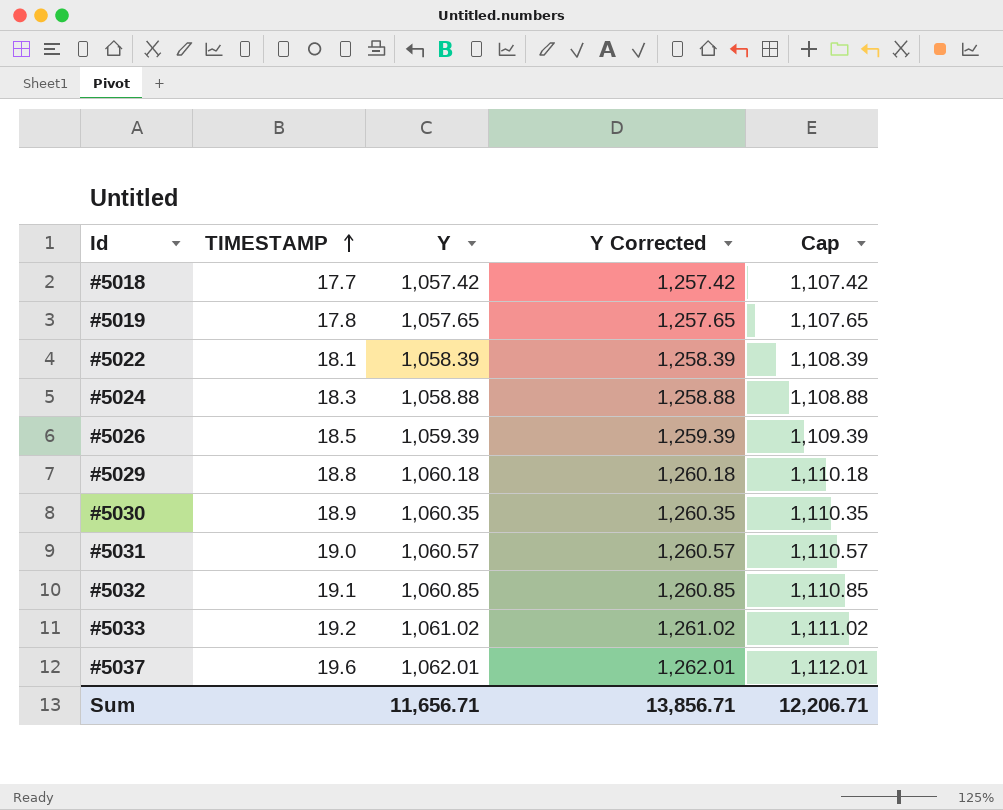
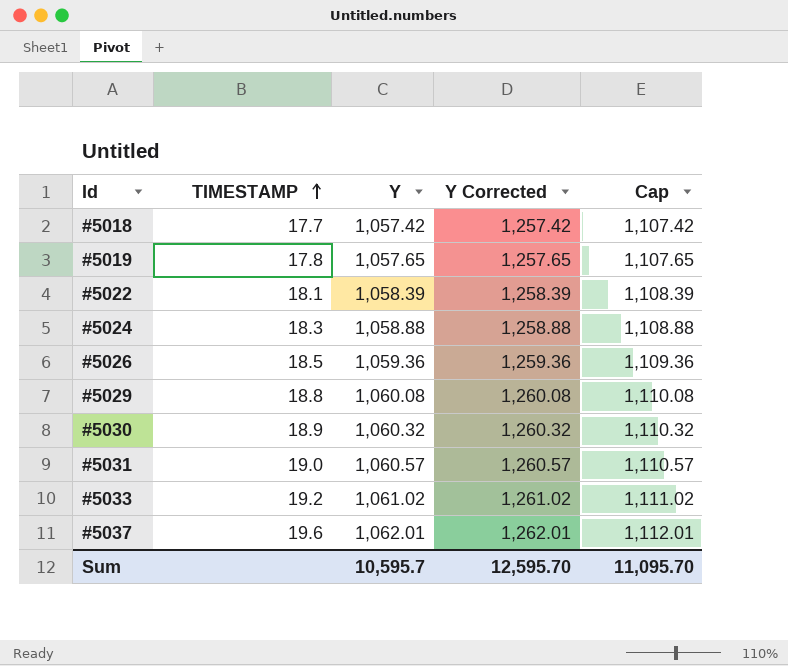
row #5032: 19.1 | 1,060.85 | 1,260.85 | 1,110.85 -> none
#5026 | Y: 1,059.39 -> 1,059.36
#5026 | Y Corrected: 1,259.39 -> 1,259.36
#5026 | Cap: 1,109.39 -> 1,109.36
#5029 | Y: 1,060.18 -> 1,060.08
#5029 | Y Corrected: 1,260.18 -> 1,260.08
#5029 | Cap: 1,110.18 -> 1,110.08
#5030 | Y: 1,060.35 -> 1,060.32
#5030 | Y Corrected: 1,260.35 -> 1,260.32
#5030 | Cap: 1,110.35 -> 1,110.32
Sum | Y: 11,656.71 -> 10,595.7
Sum | Y Corrected: 13,856.71 -> 12,595.70
Sum | Cap: 12,206.71 -> 11,095.70

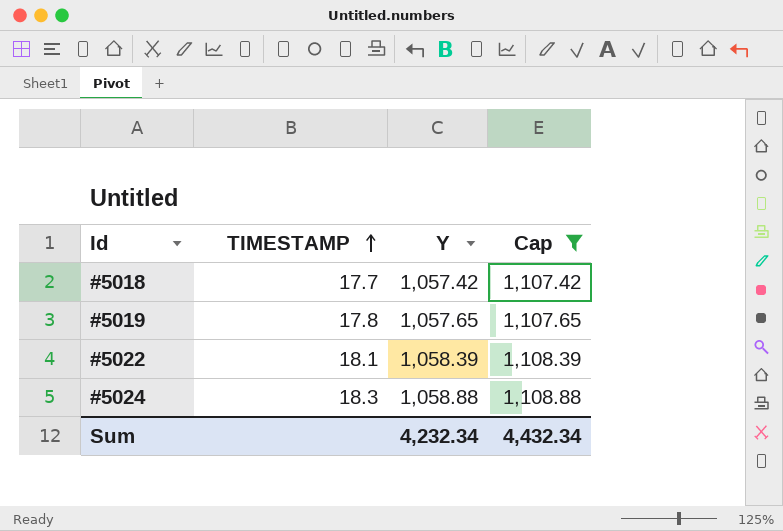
filter: none -> Cap <= 1,108.88
column Y Corrected | formula: [Y] + 200 -> none
Sum | Y: 10,595.7 -> 4,232.34
Sum | Cap: 11,095.70 -> 4,432.34

